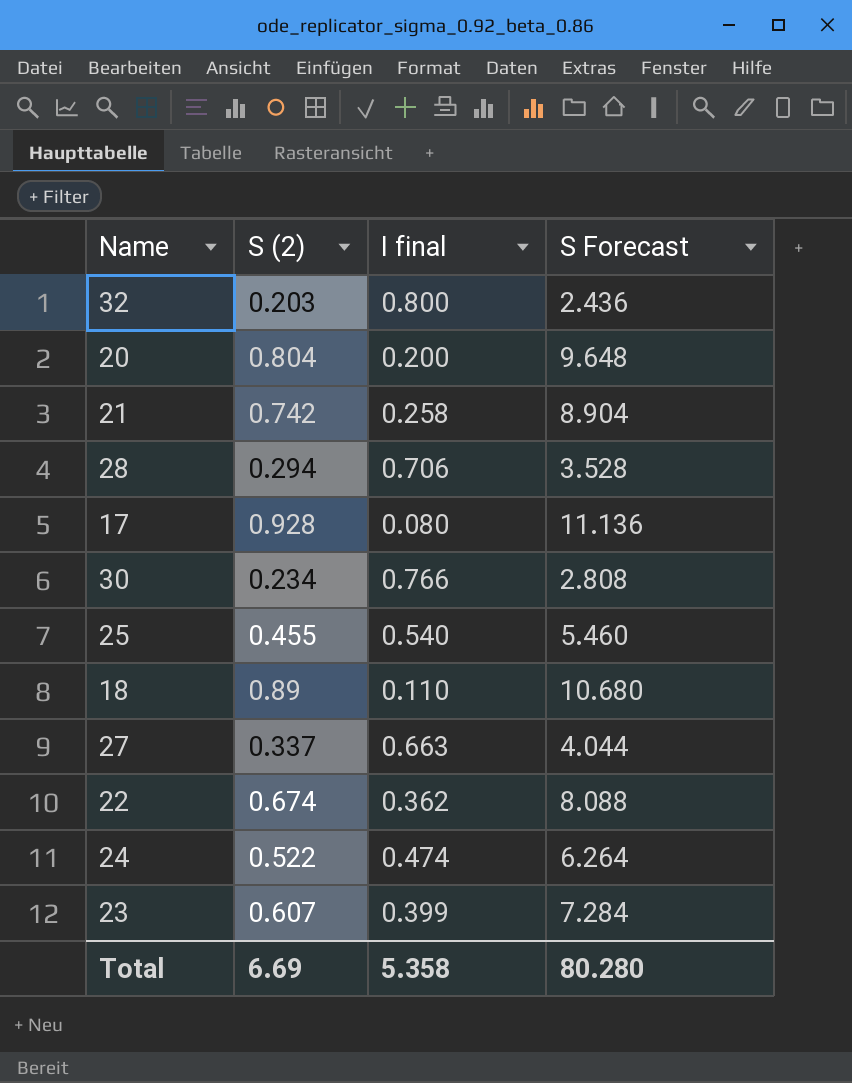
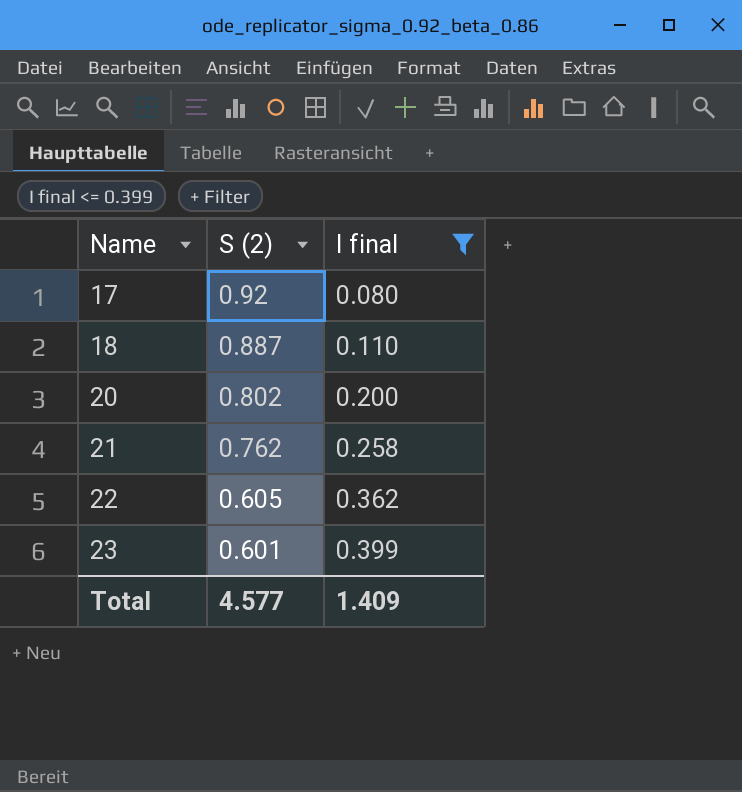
filter: none -> I final <= 0.399
row order: none -> Name ascending
column S Forecast | formula: [S (2)] * 12 -> none
17 | S (2): 0.928 -> 0.92
18 | S (2): 0.89 -> 0.887
20 | S (2): 0.804 -> 0.802
21 | S (2): 0.742 -> 0.762
22 | S (2): 0.674 -> 0.605
23 | S (2): 0.607 -> 0.601
Total | S (2): 6.69 -> 4.577
Total | I final: 5.358 -> 1.409

